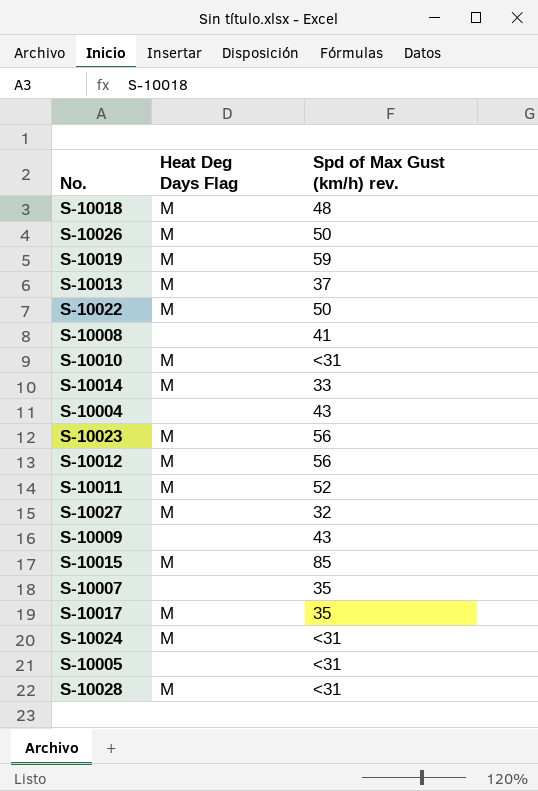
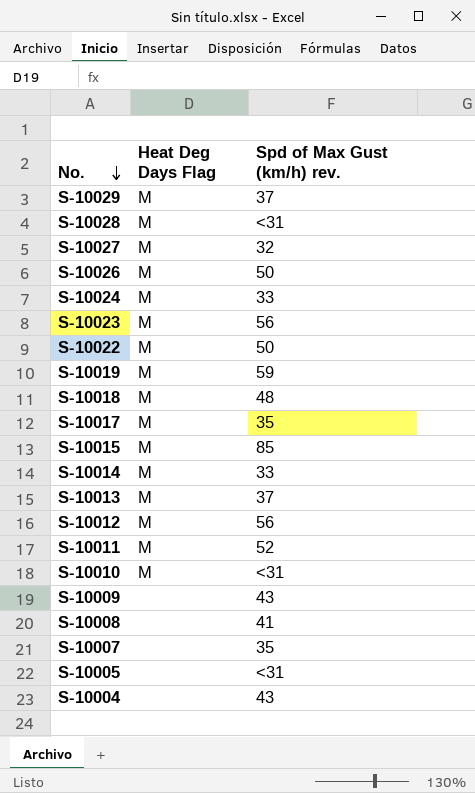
row order: none -> No. descending
row S-10029: none -> M | 37
S-10024 | Spd of Max Gust (km/h) rev.: <31 -> 33

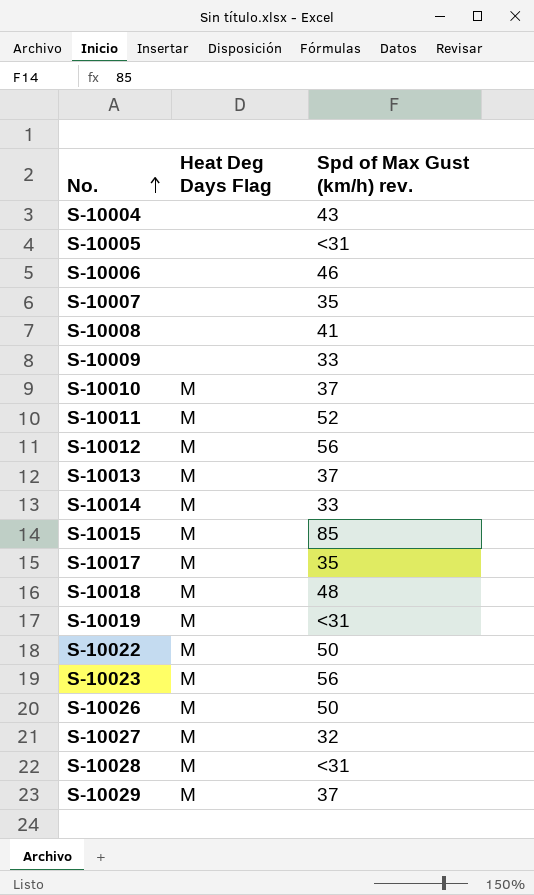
row order: No. descending -> No. ascending
row S-10024: M | 33 -> none
row S-10006: none -> none | 46
S-10009 | Spd of Max Gust (km/h) rev.: 43 -> 33
S-10010 | Spd of Max Gust (km/h) rev.: <31 -> 37
S-10019 | Spd of Max Gust (km/h) rev.: 59 -> <31

